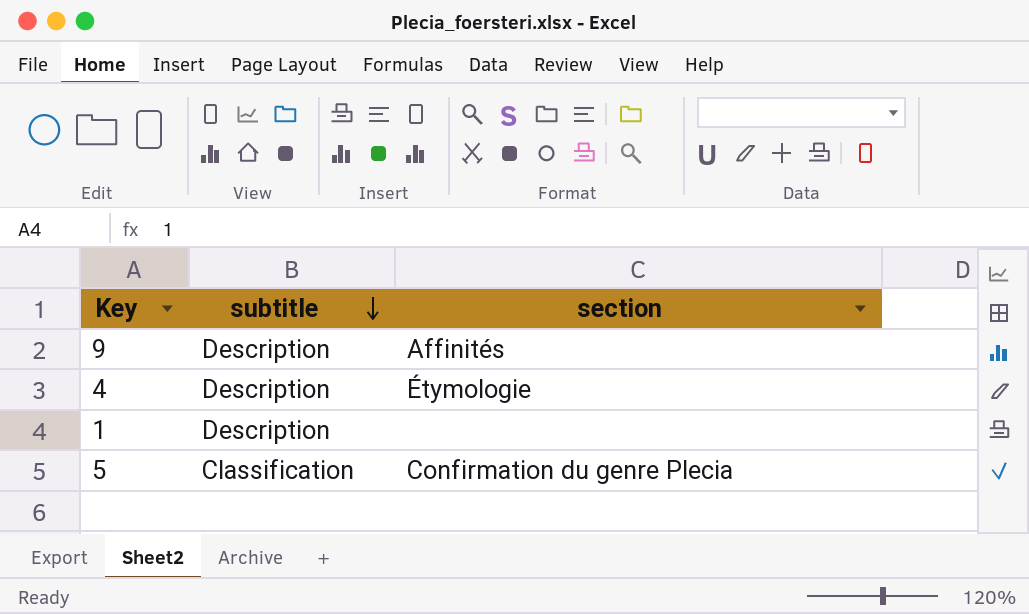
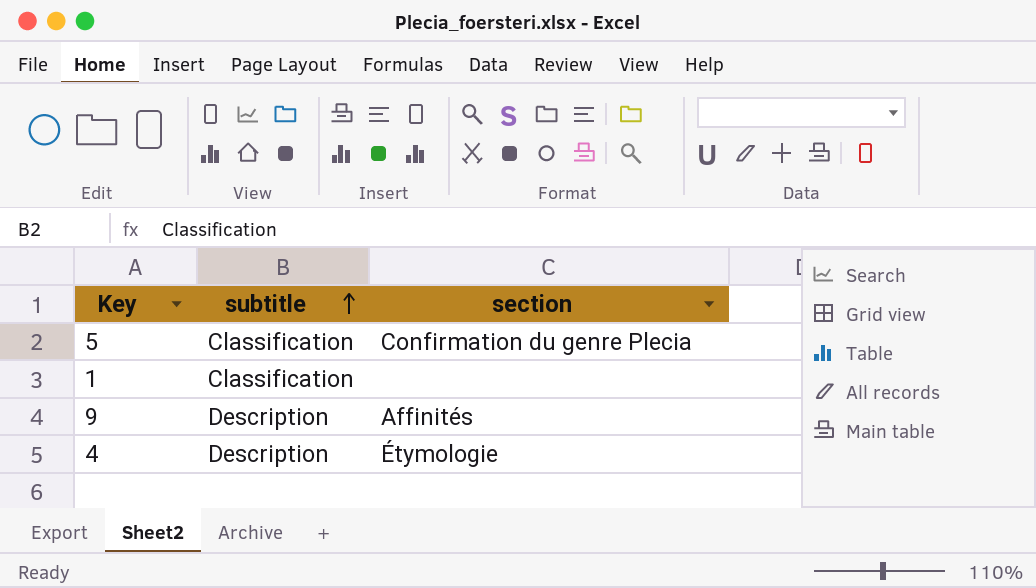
row order: subtitle descending -> subtitle ascending
1 | subtitle: Description -> Classification

